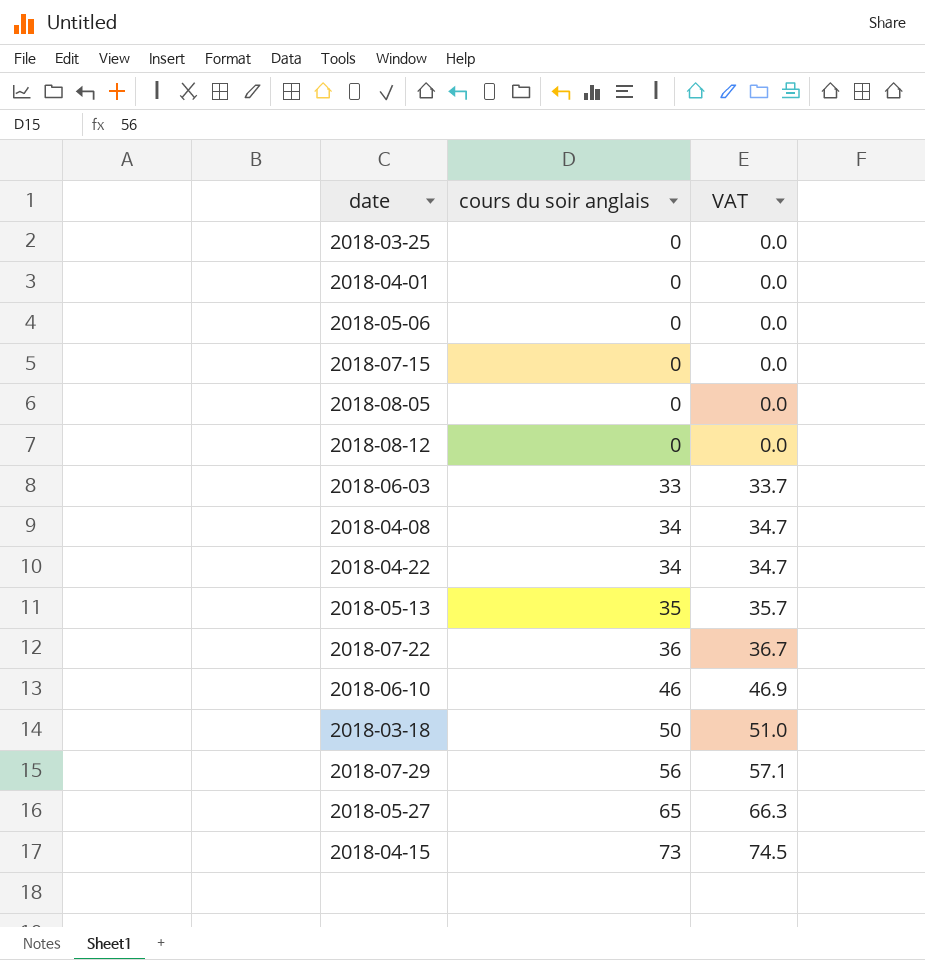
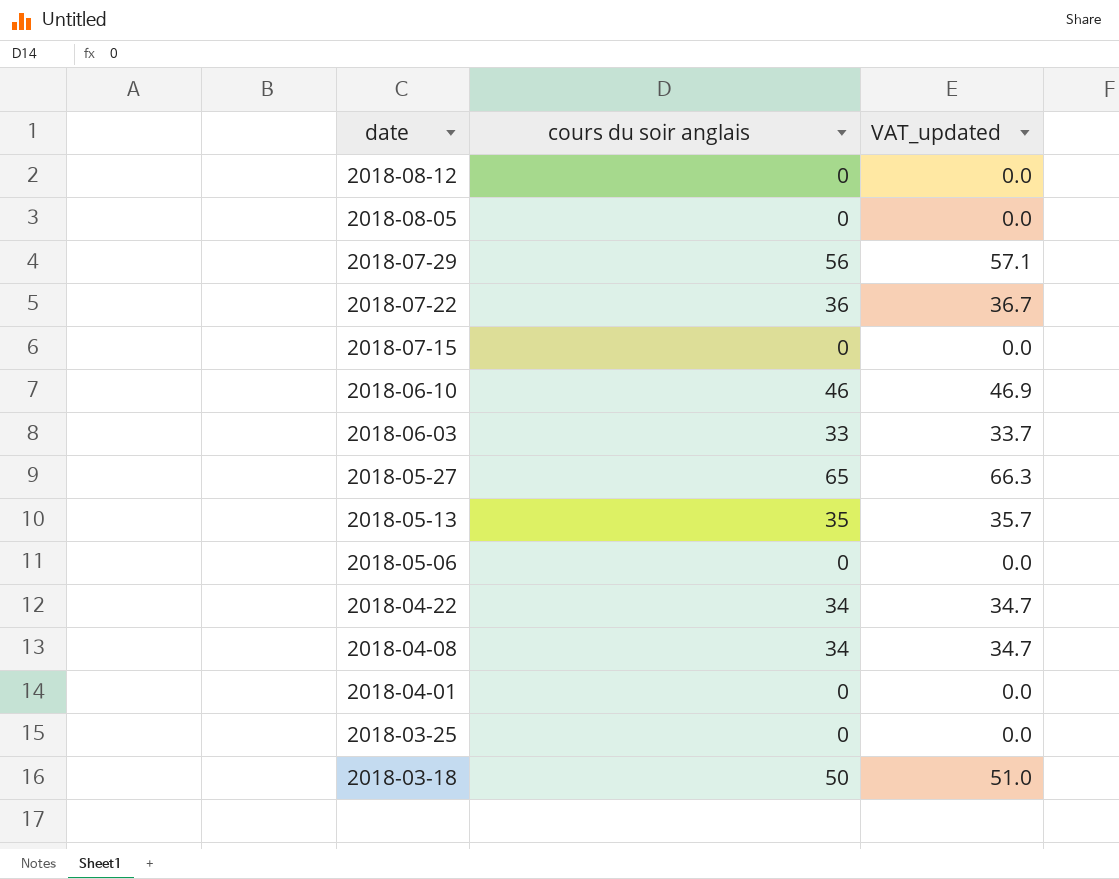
row order: cours du soir anglais ascending -> date descending
column name: VAT -> VAT_updated
row 2018-04-15: 73 | 74.5 -> none

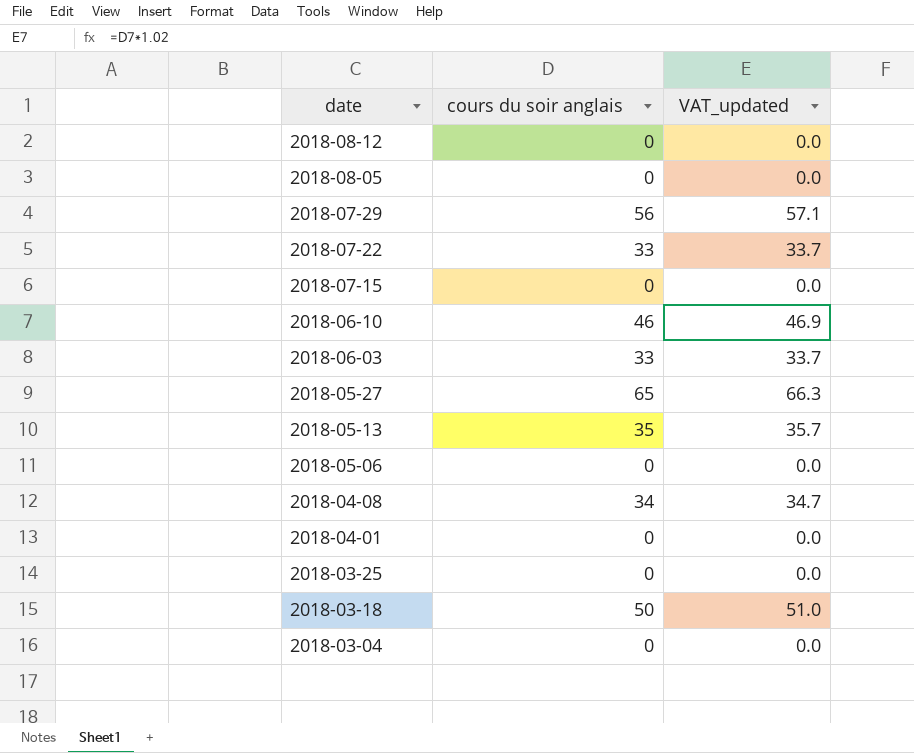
row 2018-04-22: 34 | 34.7 -> none
2018-07-22 | cours du soir anglais: 36 -> 33
2018-07-22 | VAT_updated: 36.7 -> 33.7
row 2018-03-04: none -> 0 | 0.0

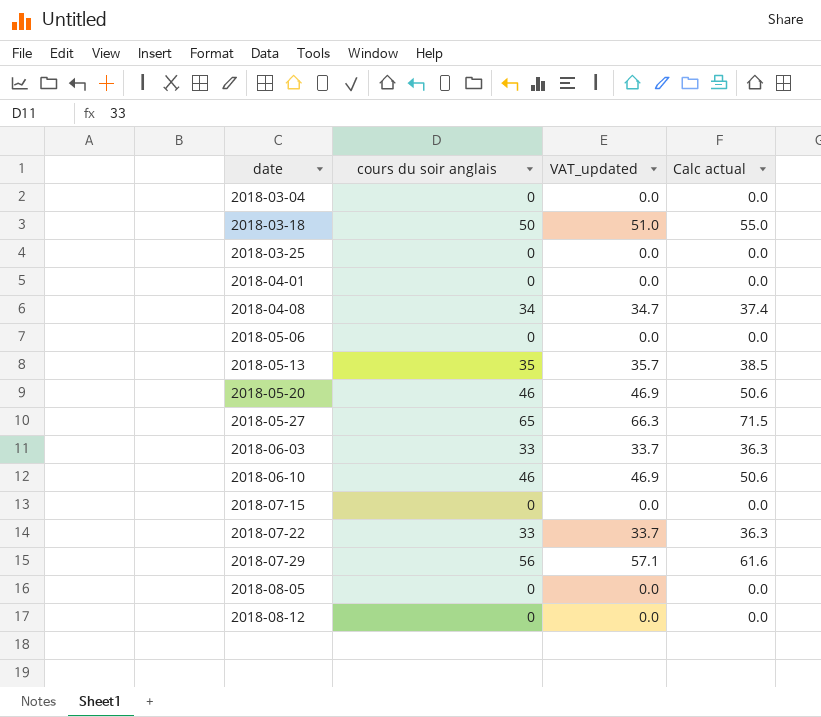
row order: date descending -> date ascending
column Calc actual | formula: none -> [cours du soir anglais] * 1.1
row 2018-05-20: none -> 46 | 46.9 | 50.6

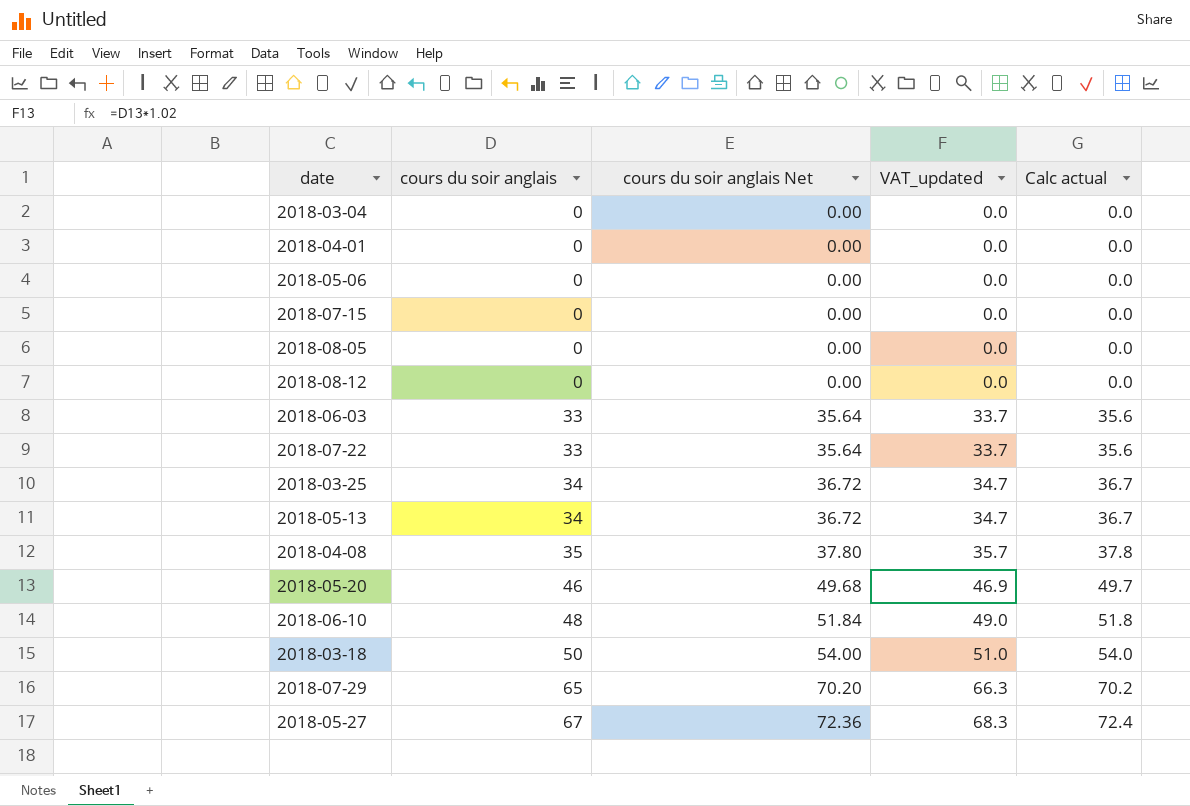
row order: date ascending -> cours du soir anglais ascending
column cours du soir anglais Net | formula: none -> [cours du soir anglais] * 1.08
column Calc actual | formula: [cours du soir anglais] * 1.1 -> [cours du soir anglais] * 1.08
2018-03-25 | cours du soir anglais: 0 -> 34
2018-03-25 | VAT_updated: 0.0 -> 34.7
2018-05-13 | cours du soir anglais: 35 -> 34
2018-05-13 | VAT_updated: 35.7 -> 34.7
2018-04-08 | cours du soir anglais: 34 -> 35
2018-04-08 | VAT_updated: 34.7 -> 35.7
2018-06-10 | cours du soir anglais: 46 -> 48
2018-06-10 | VAT_updated: 46.9 -> 49.0
2018-07-29 | cours du soir anglais: 56 -> 65
2018-07-29 | VAT_updated: 57.1 -> 66.3
2018-05-27 | cours du soir anglais: 65 -> 67
2018-05-27 | VAT_updated: 66.3 -> 68.3

